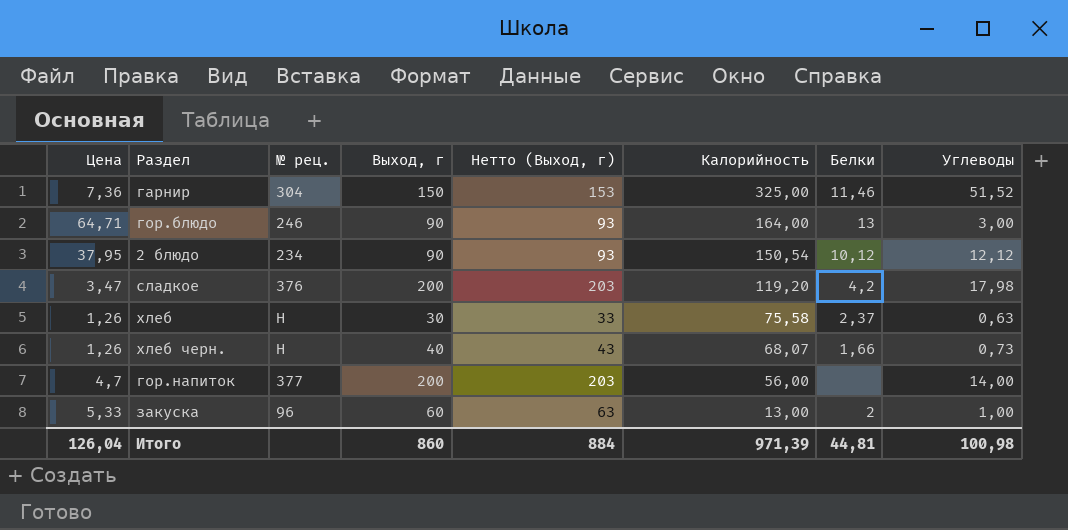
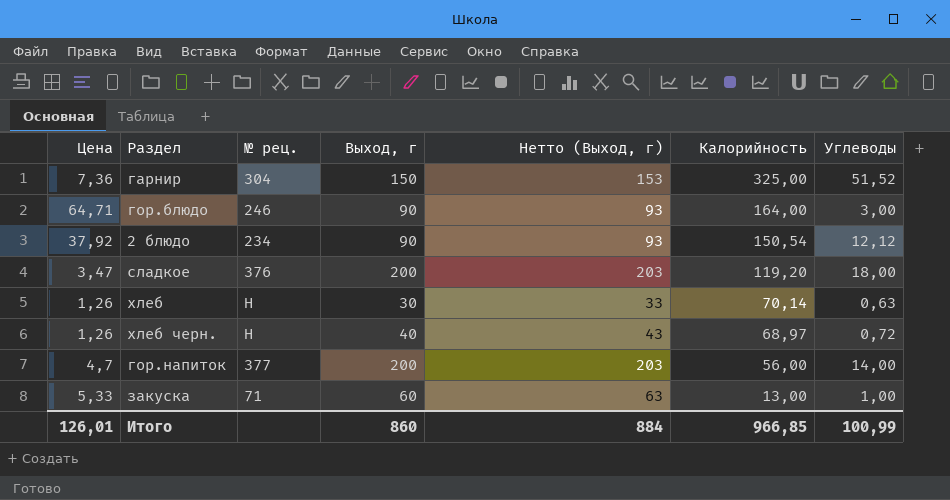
column Белки | position: 7 -> none
2 блюдо | Цена: 37,95 -> 37,92
сладкое | Углеводы: 17,98 -> 18,00
хлеб | Калорийность: 75,58 -> 70,14
хлеб черн. | Калорийность: 68,07 -> 68,97
хлеб черн. | Углеводы: 0,73 -> 0,72
закуска | № рец.: 96 -> 71
Итого | Цена: 126,04 -> 126,01
Итого | Калорийность: 971,39 -> 966,85
Итого | Углеводы: 100,98 -> 100,99

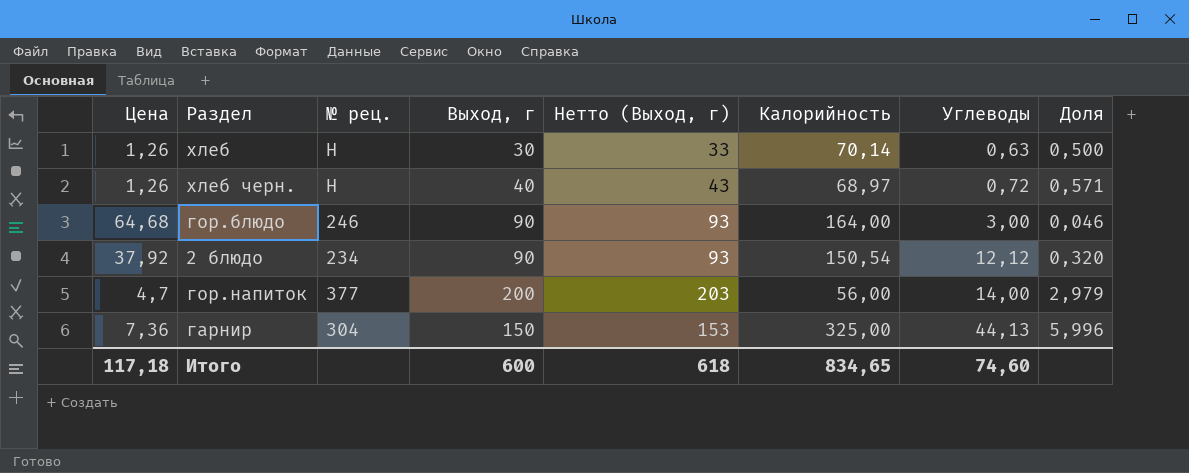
row order: Калорийность descending -> Углеводы ascending
column Доля | formula: none -> [Углеводы] / [Цена]
row сладкое: 3,47 | 376 | 200 | 203 | 119,20 | 18,00 -> none
row закуска: 5,33 | 71 | 60 | 63 | 13,00 | 1,00 -> none
гор.блюдо | Цена: 64,71 -> 64,68
гарнир | Углеводы: 51,52 -> 44,13
Итого | Цена: 126,01 -> 117,18
Итого | Выход, г: 860 -> 600
Итого | Нетто (Выход, г): 884 -> 618
Итого | Калорийность: 966,85 -> 834,65
Итого | Углеводы: 100,99 -> 74,60

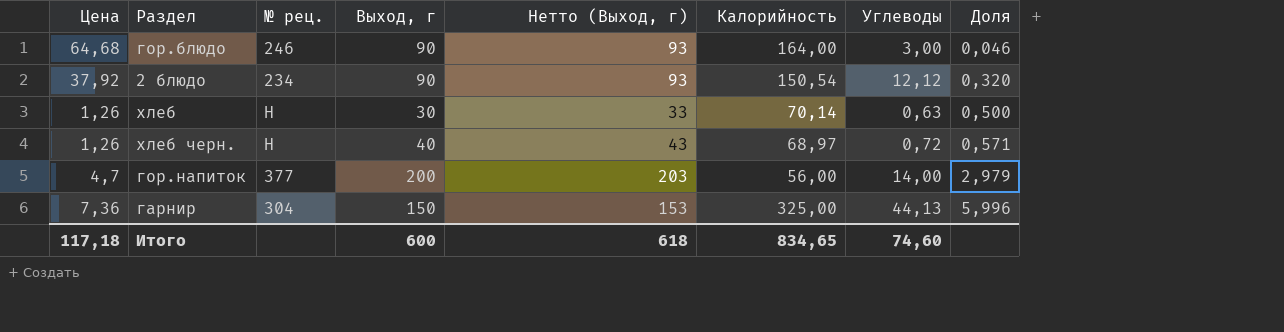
row order: Углеводы ascending -> Доля ascending

